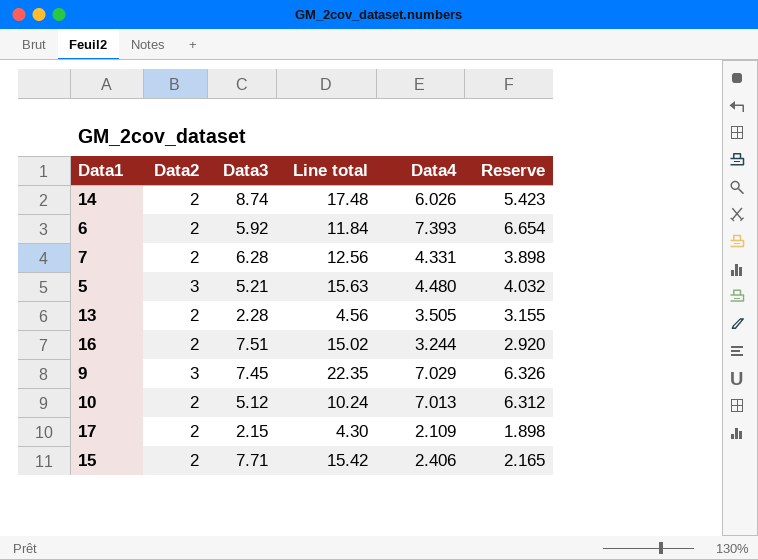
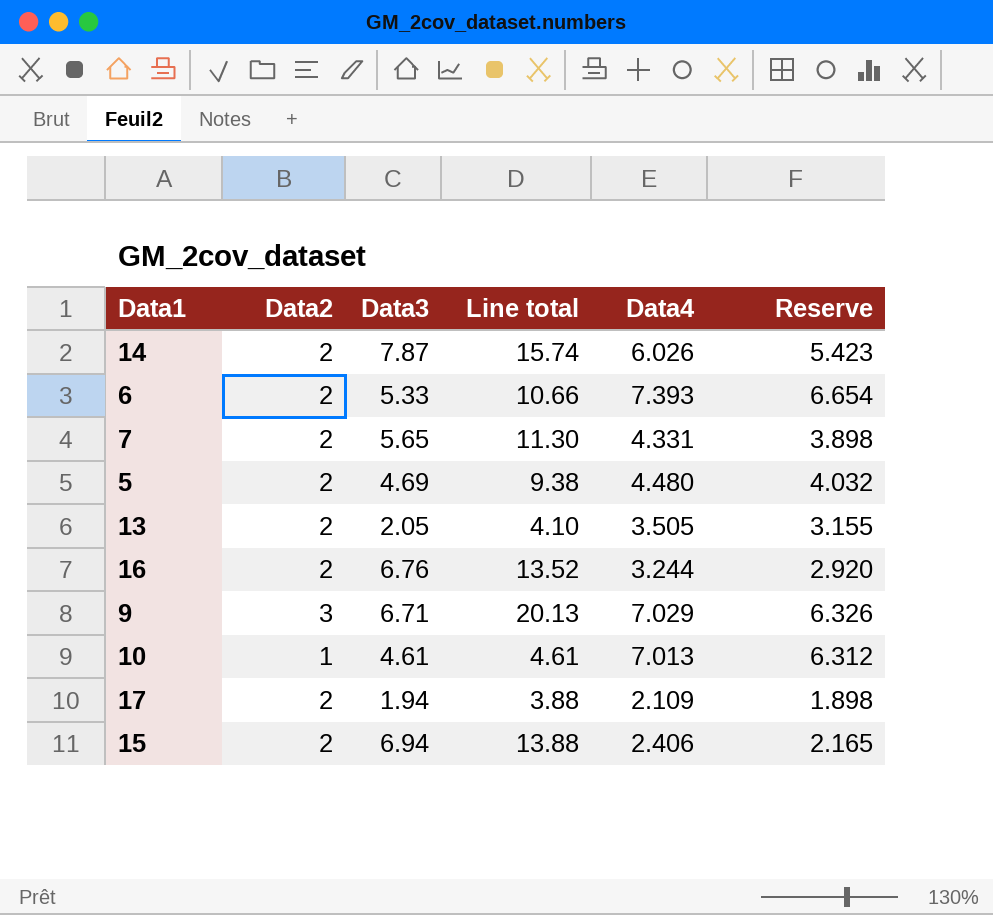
14 | Data3: 8.74 -> 7.87
14 | Line total: 17.48 -> 15.74
6 | Data3: 5.92 -> 5.33
6 | Line total: 11.84 -> 10.66
7 | Data3: 6.28 -> 5.65
7 | Line total: 12.56 -> 11.30
5 | Data2: 3 -> 2
5 | Data3: 5.21 -> 4.69
5 | Line total: 15.63 -> 9.38
13 | Data3: 2.28 -> 2.05
13 | Line total: 4.56 -> 4.10
16 | Data3: 7.51 -> 6.76
16 | Line total: 15.02 -> 13.52
9 | Data3: 7.45 -> 6.71
9 | Line total: 22.35 -> 20.13
10 | Data2: 2 -> 1
10 | Data3: 5.12 -> 4.61
10 | Line total: 10.24 -> 4.61
17 | Data3: 2.15 -> 1.94
17 | Line total: 4.30 -> 3.88
15 | Data3: 7.71 -> 6.94
15 | Line total: 15.42 -> 13.88

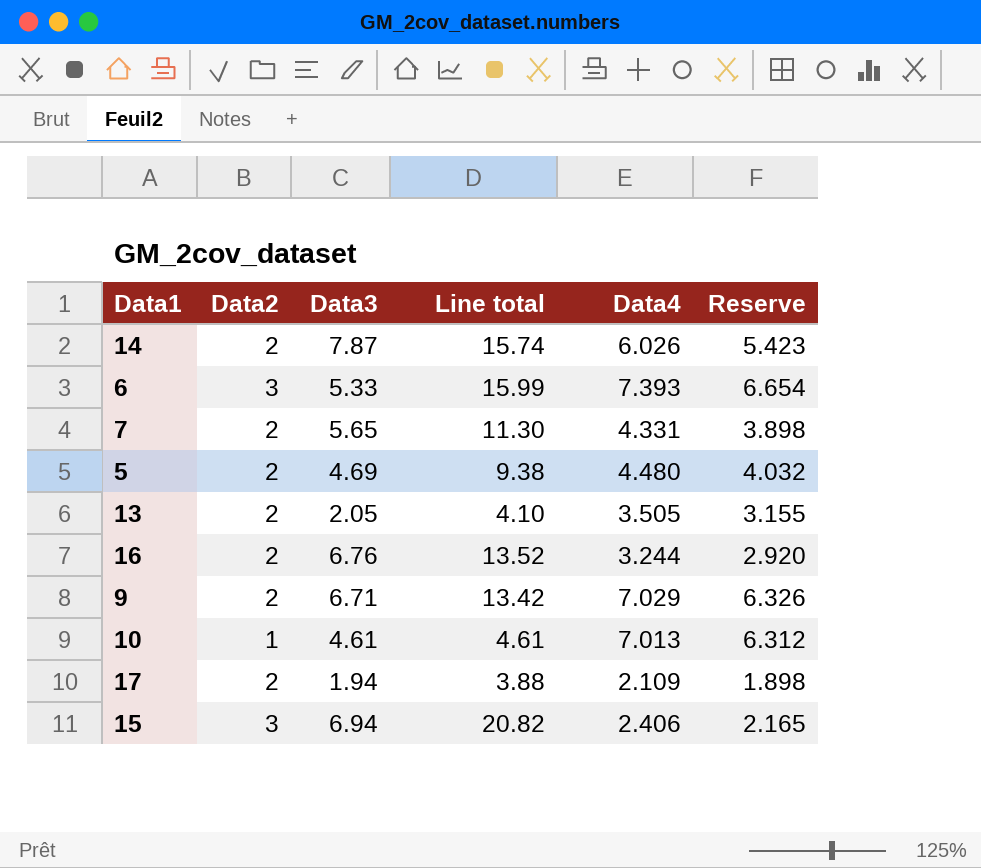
6 | Data2: 2 -> 3
6 | Line total: 10.66 -> 15.99
9 | Data2: 3 -> 2
9 | Line total: 20.13 -> 13.42
15 | Data2: 2 -> 3
15 | Line total: 13.88 -> 20.82

